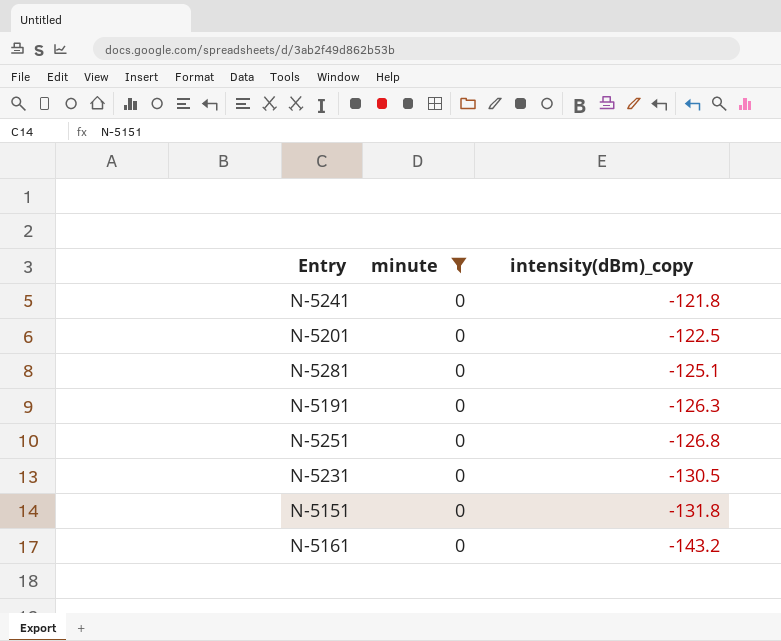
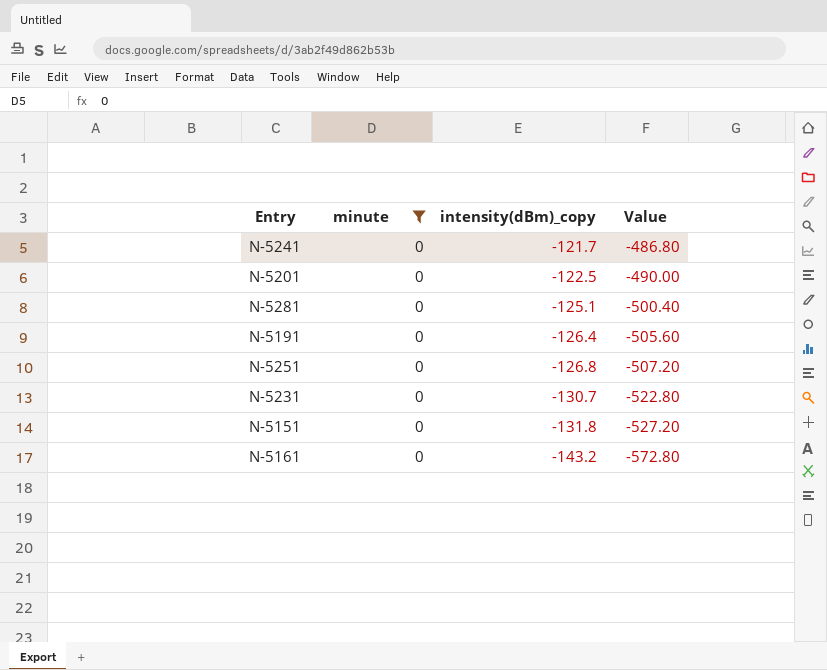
column Value | formula: none -> [intensity(dBm)_copy] * 4
N-5241 | intensity(dBm)_copy: -121.8 -> -121.7
N-5191 | intensity(dBm)_copy: -126.3 -> -126.4
N-5231 | intensity(dBm)_copy: -130.5 -> -130.7

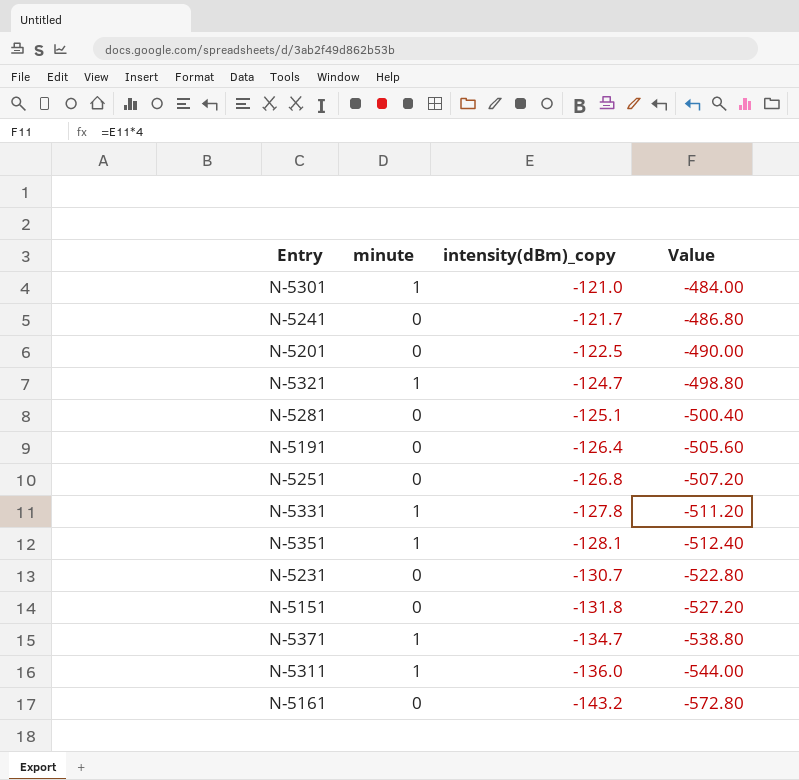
filter: minute = 0 -> none

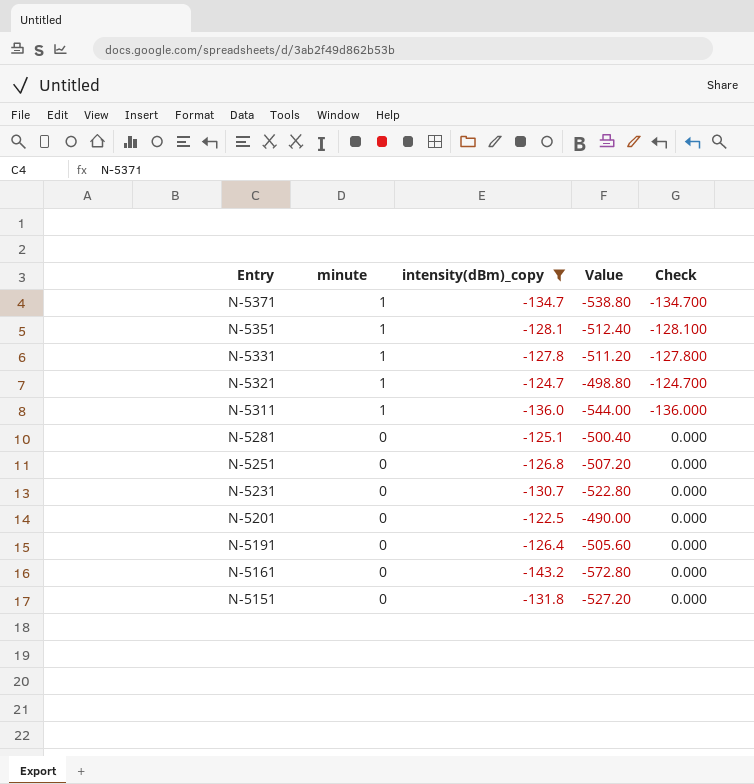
filter: none -> intensity(dBm)_copy <= -122.5
row order: intensity(dBm)_copy descending -> Entry descending
column Check | formula: none -> [minute] * [intensity(dBm)_copy]

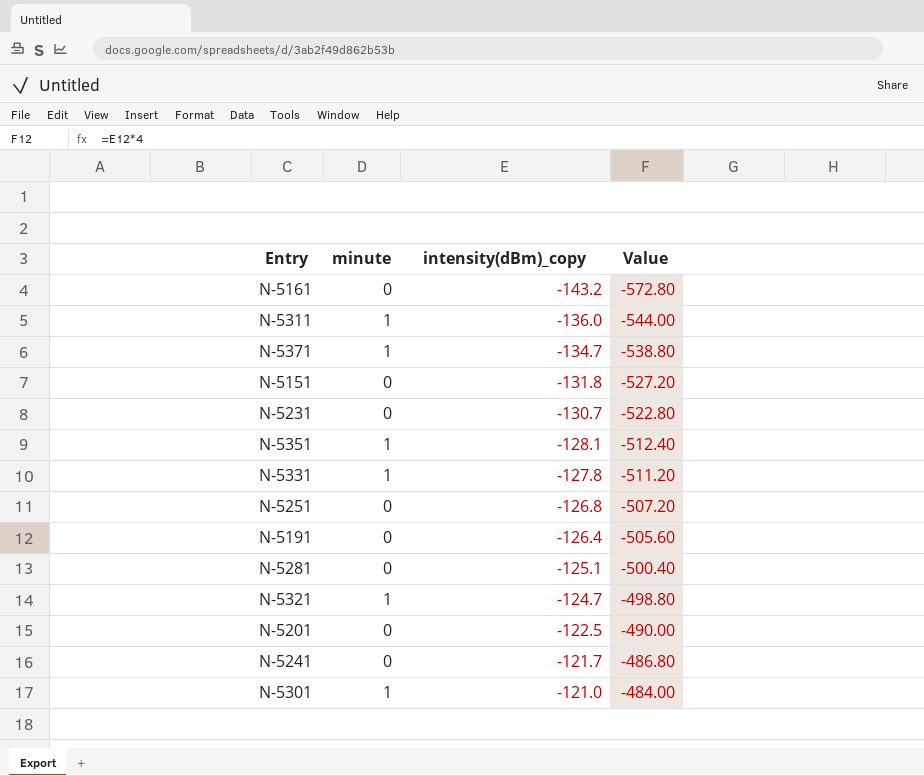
filter: intensity(dBm)_copy <= -122.5 -> none
row order: Entry descending -> intensity(dBm)_copy ascending
column Check | formula: [minute] * [intensity(dBm)_copy] -> none

